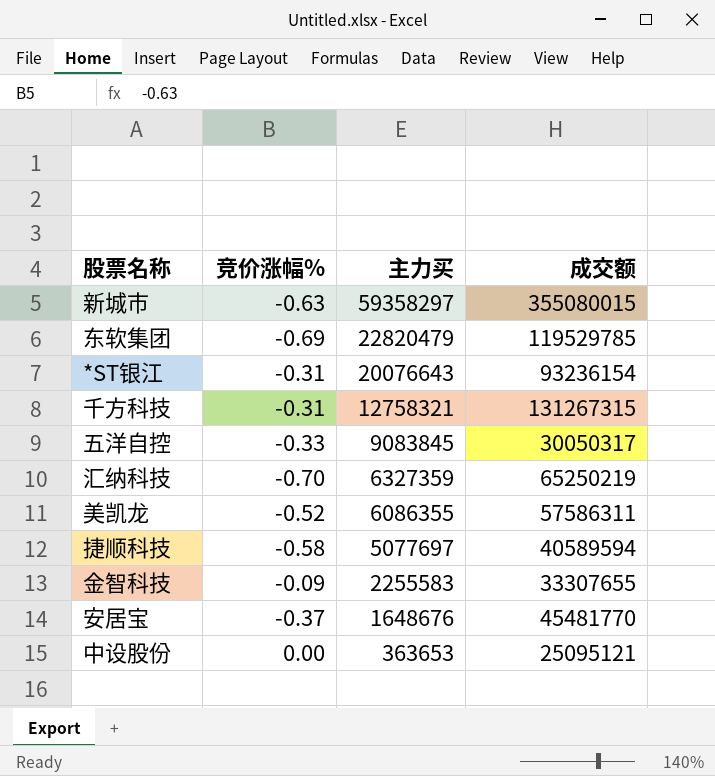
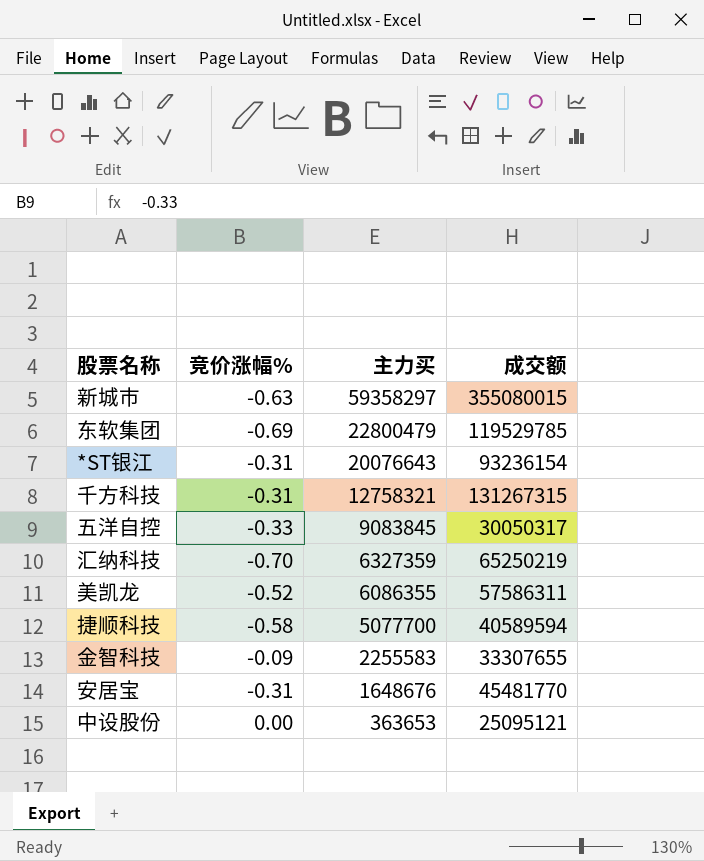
东软集团 | 主力买: 22820479 -> 22800479
捷顺科技 | 主力买: 5077697 -> 5077700
安居宝 | 竞价涨幅%: -0.37 -> -0.31

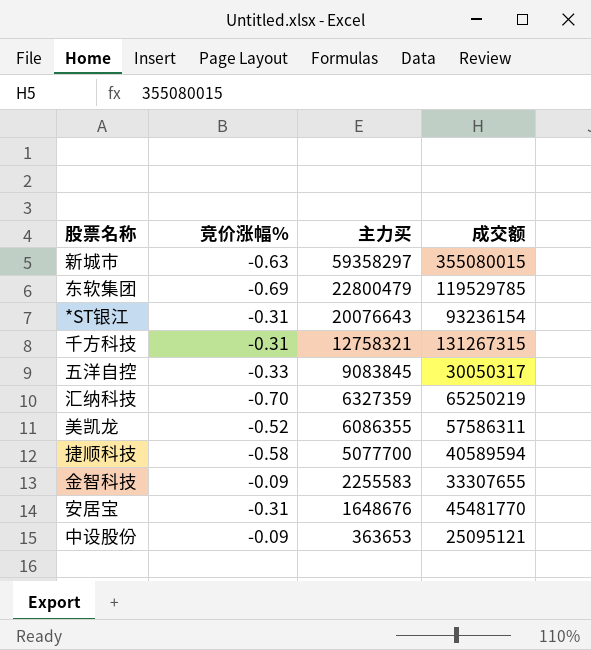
中设股份 | 竞价涨幅%: 0.00 -> -0.09

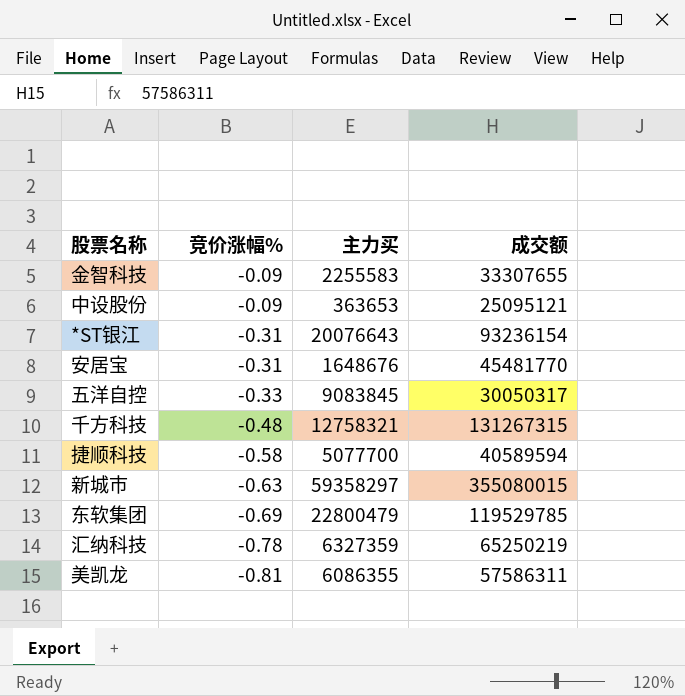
row order: 主力买 descending -> 竞价涨幅% descending
千方科技 | 竞价涨幅%: -0.31 -> -0.48
汇纳科技 | 竞价涨幅%: -0.70 -> -0.78
美凯龙 | 竞价涨幅%: -0.52 -> -0.81

